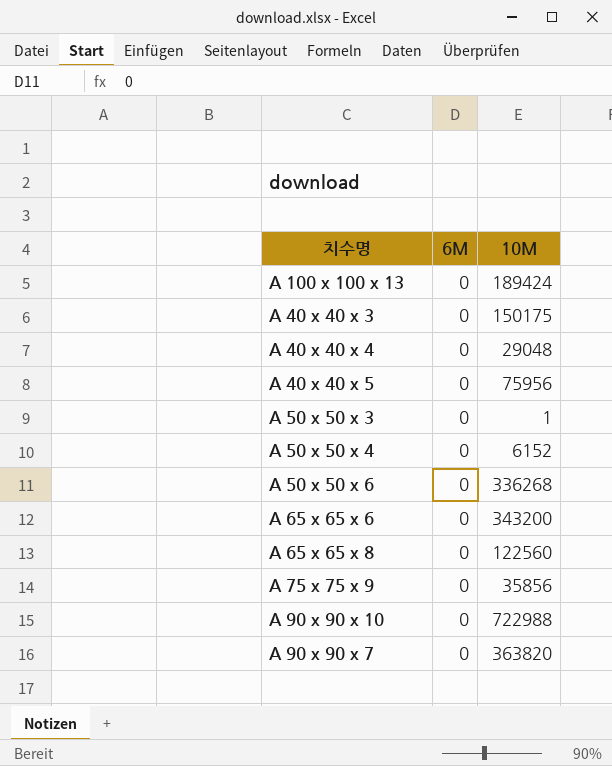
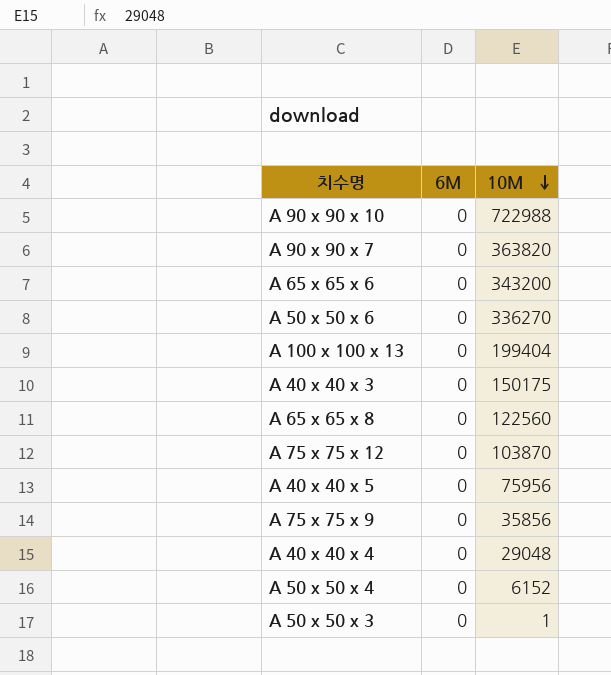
row order: none -> 10M descending
A 50 x 50 x 6 | 10M: 336268 -> 336270
A 100 x 100 x 13 | 10M: 189424 -> 199404
row A 75 x 75 x 12: none -> 0 | 103870

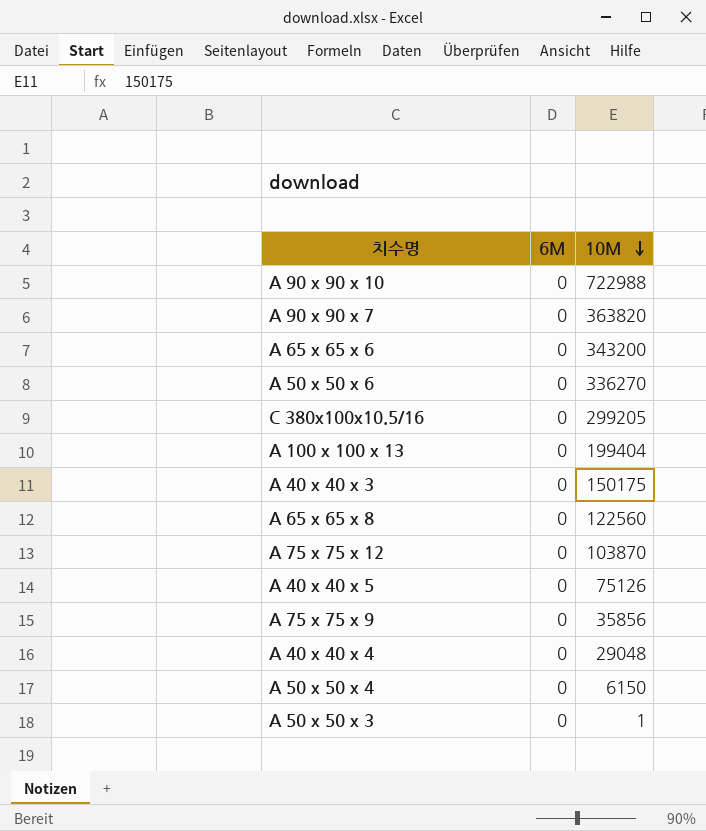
row C 380x100x10.5/16: none -> 0 | 299205
A 40 x 40 x 5 | 10M: 75956 -> 75126
A 50 x 50 x 4 | 10M: 6152 -> 6150

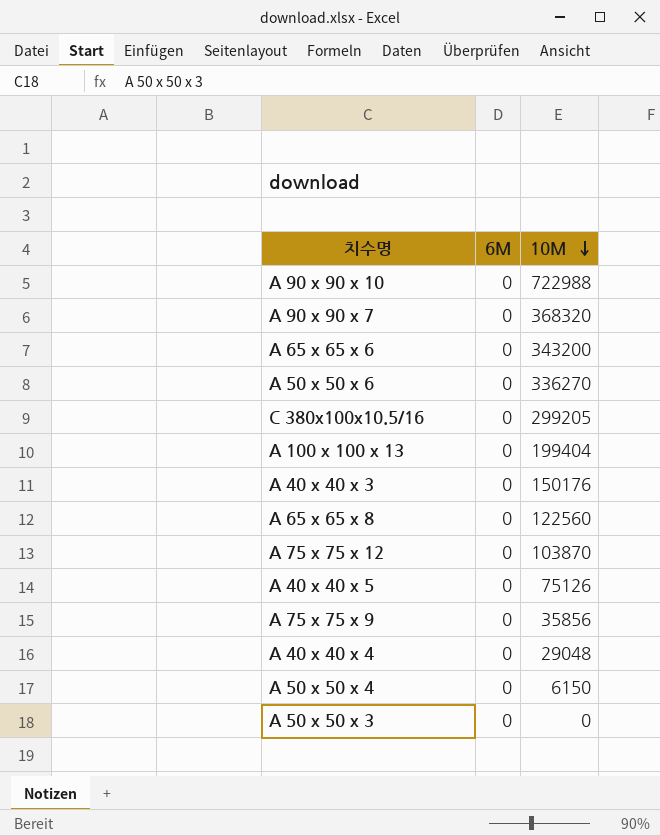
A 90 x 90 x 7 | 10M: 363820 -> 368320
A 40 x 40 x 3 | 10M: 150175 -> 150176
A 50 x 50 x 3 | 10M: 1 -> 0

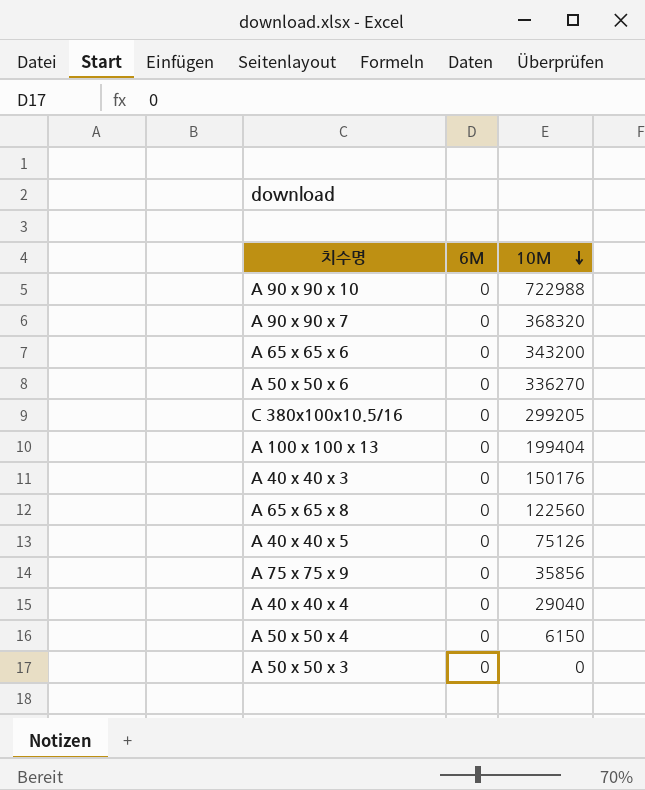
row A 75 x 75 x 12: 0 | 103870 -> none
A 40 x 40 x 4 | 10M: 29048 -> 29040

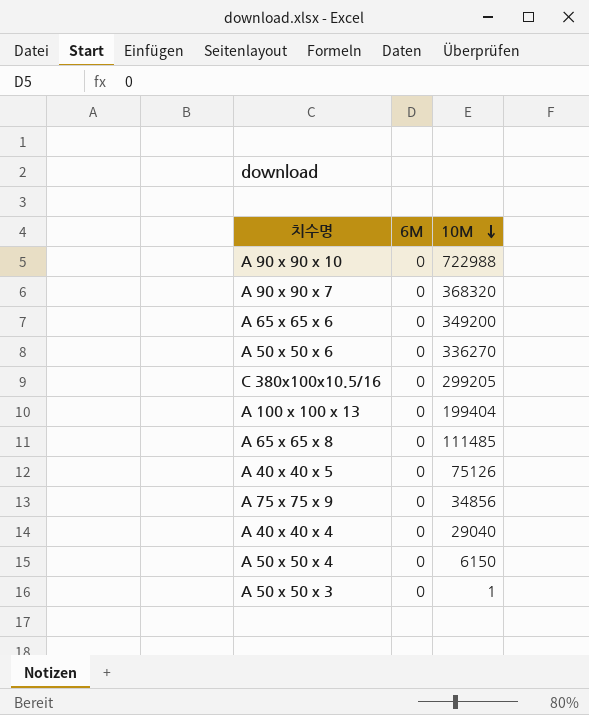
row A 40 x 40 x 3: 0 | 150176 -> none
A 65 x 65 x 6 | 10M: 343200 -> 349200
A 65 x 65 x 8 | 10M: 122560 -> 111485
A 75 x 75 x 9 | 10M: 35856 -> 34856
A 50 x 50 x 3 | 10M: 0 -> 1

